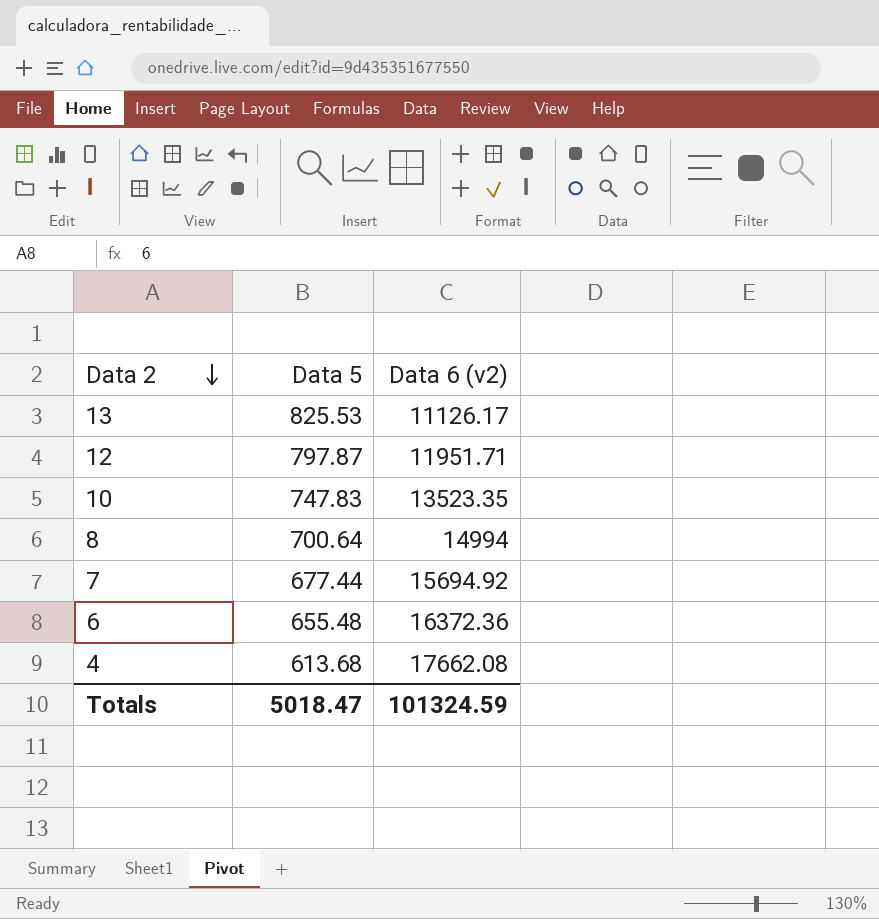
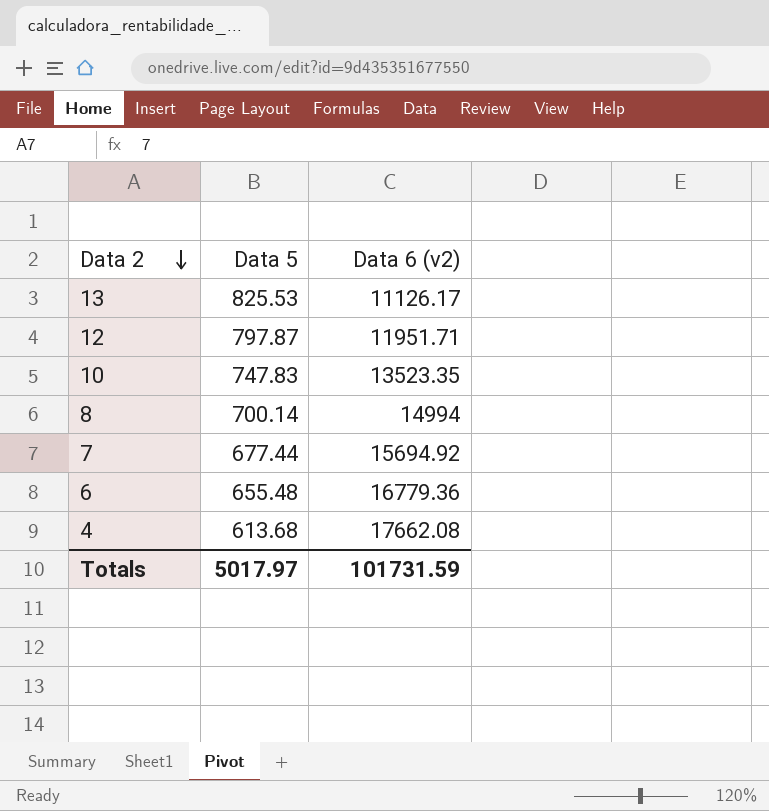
8 | Data 5: 700.64 -> 700.14
6 | Data 6 (v2): 16372.36 -> 16779.36
Totals | Data 5: 5018.47 -> 5017.97
Totals | Data 6 (v2): 101324.59 -> 101731.59

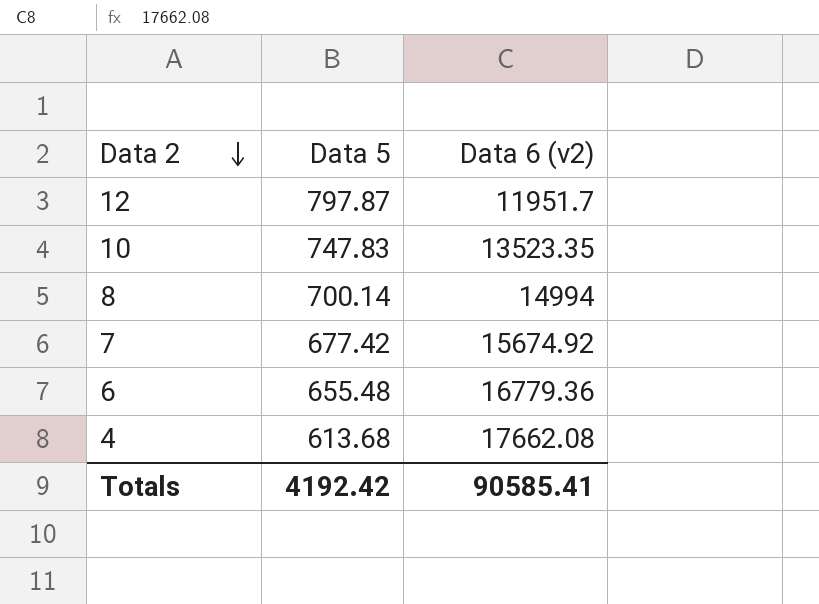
row 13: 825.53 | 11126.17 -> none
12 | Data 6 (v2): 11951.71 -> 11951.7
7 | Data 5: 677.44 -> 677.42
7 | Data 6 (v2): 15694.92 -> 15674.92
Totals | Data 5: 5017.97 -> 4192.42
Totals | Data 6 (v2): 101731.59 -> 90585.41

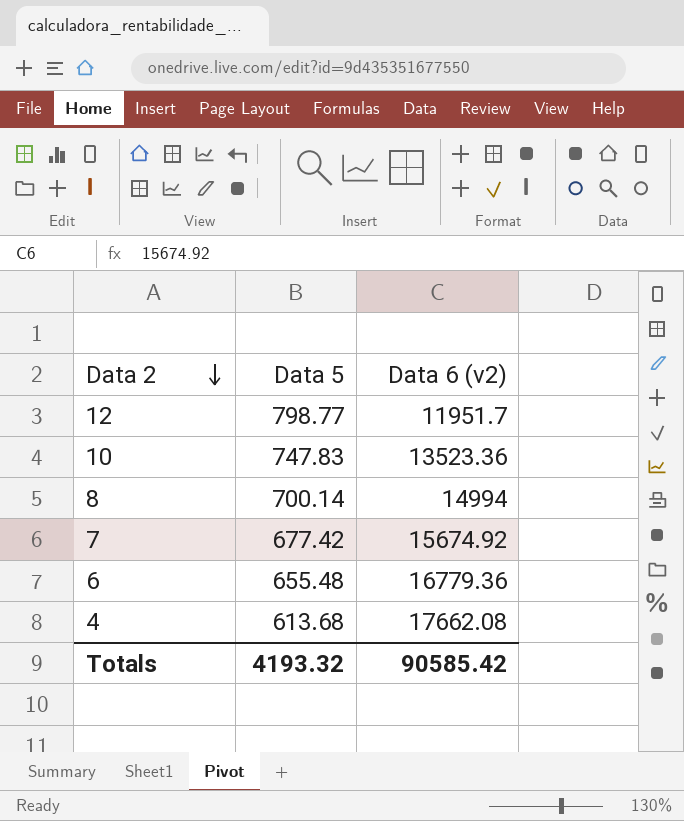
12 | Data 5: 797.87 -> 798.77
10 | Data 6 (v2): 13523.35 -> 13523.36
Totals | Data 5: 4192.42 -> 4193.32
Totals | Data 6 (v2): 90585.41 -> 90585.42

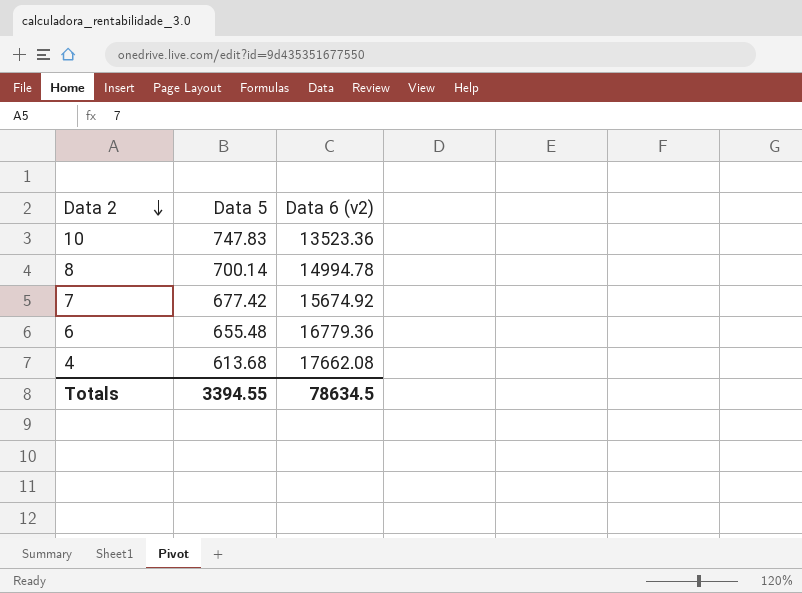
row 12: 798.77 | 11951.7 -> none
8 | Data 6 (v2): 14994 -> 14994.78
Totals | Data 5: 4193.32 -> 3394.55
Totals | Data 6 (v2): 90585.42 -> 78634.5

